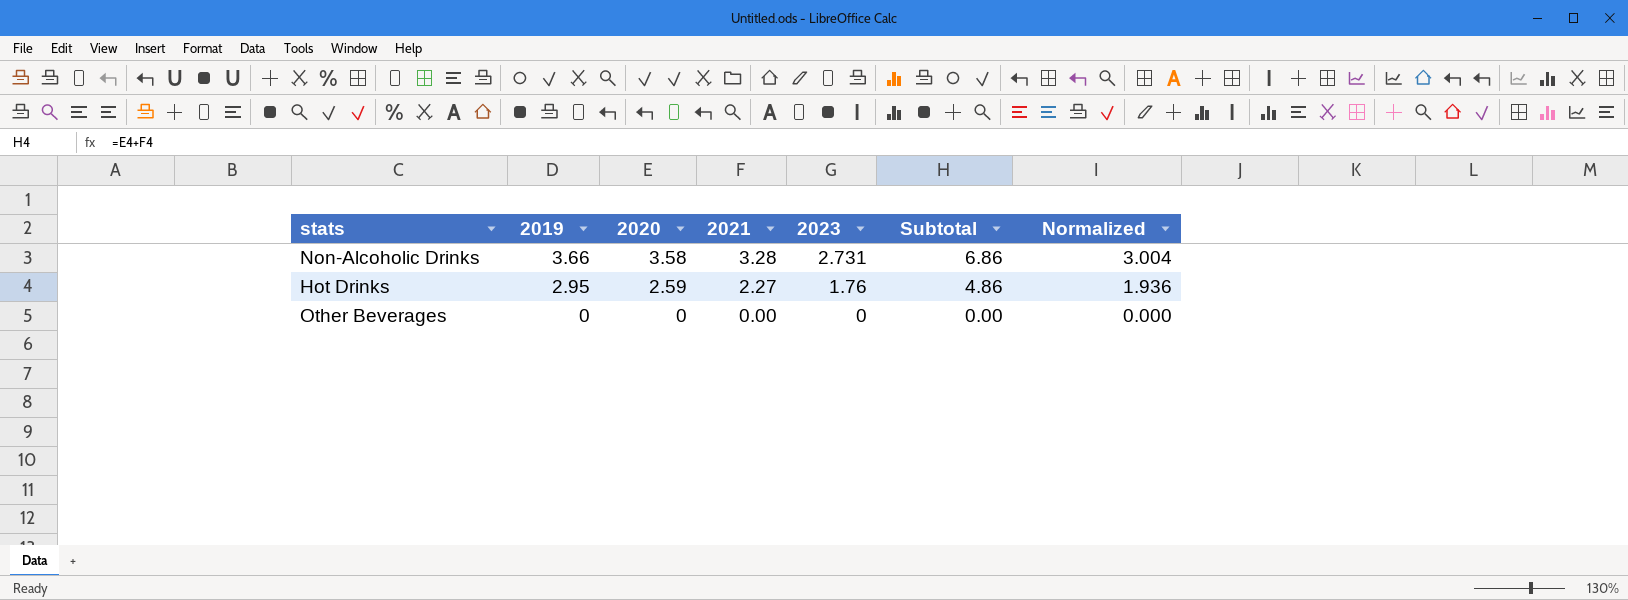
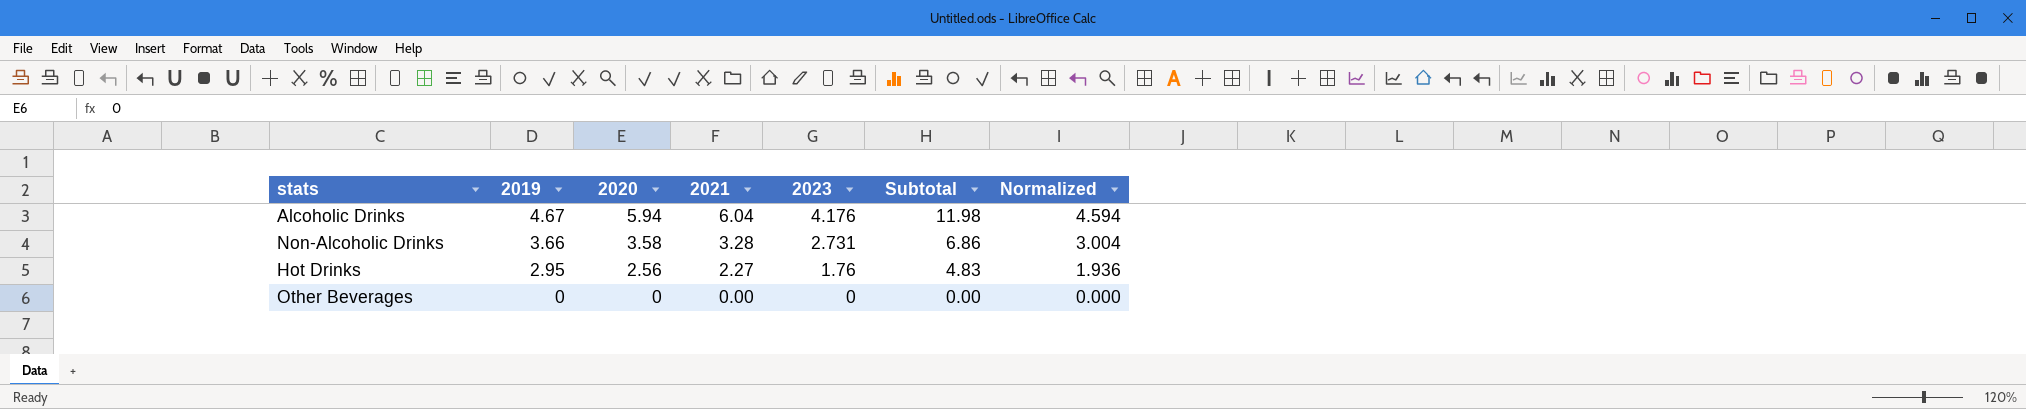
row Alcoholic Drinks: none -> 4.67 | 5.94 | 6.04 | 4.176 | 11.98 | 4.594
Hot Drinks | 2020: 2.59 -> 2.56
Hot Drinks | Subtotal: 4.86 -> 4.83

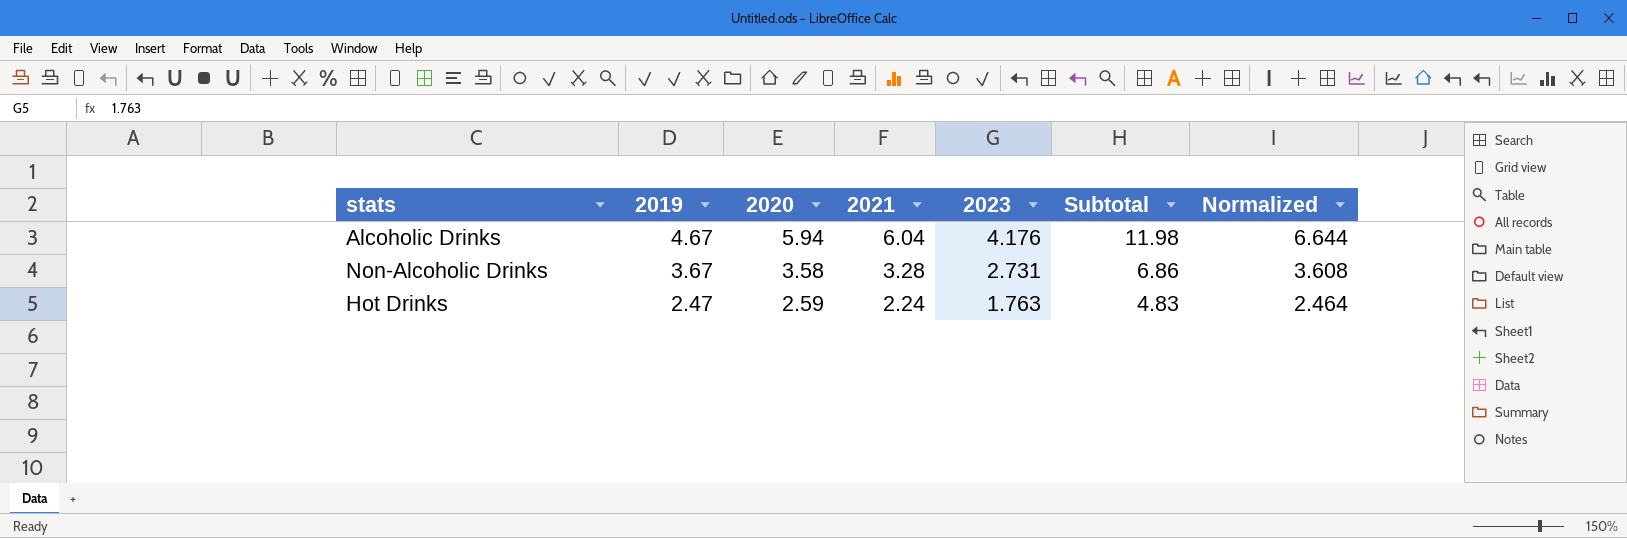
column Normalized | formula: [2023] * 1.1 -> [2021] * 1.1
row Other Beverages: 0 | 0 | 0.00 | 0 | 0.00 | 0.000 -> none
Non-Alcoholic Drinks | 2019: 3.66 -> 3.67
Hot Drinks | 2019: 2.95 -> 2.47
Hot Drinks | 2020: 2.56 -> 2.59
Hot Drinks | 2021: 2.27 -> 2.24
Hot Drinks | 2023: 1.76 -> 1.763

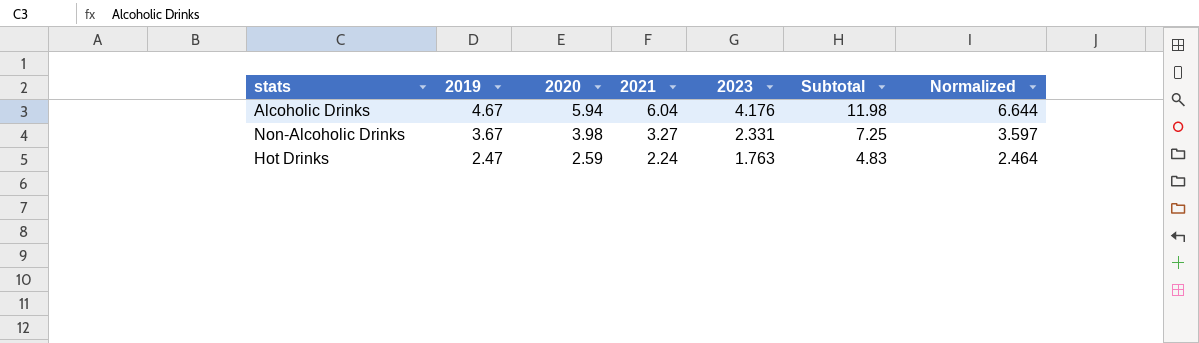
Non-Alcoholic Drinks | 2020: 3.58 -> 3.98
Non-Alcoholic Drinks | 2021: 3.28 -> 3.27
Non-Alcoholic Drinks | 2023: 2.731 -> 2.331
Non-Alcoholic Drinks | Subtotal: 6.86 -> 7.25
Non-Alcoholic Drinks | Normalized: 3.608 -> 3.597

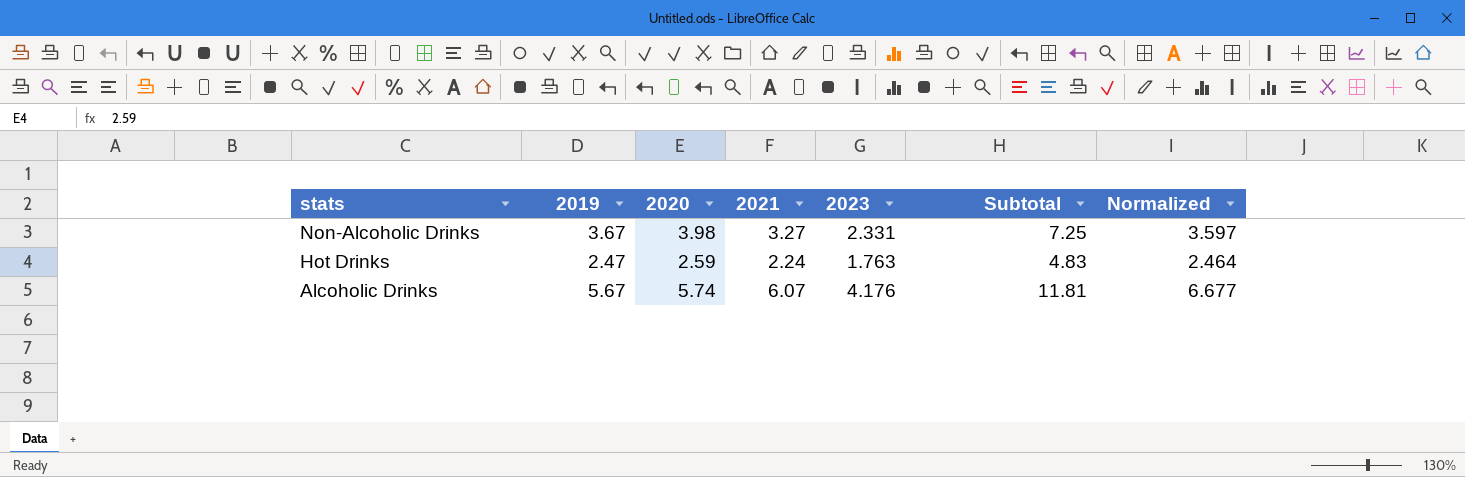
row order: 2019 descending -> stats descending
Alcoholic Drinks | 2019: 4.67 -> 5.67
Alcoholic Drinks | 2020: 5.94 -> 5.74
Alcoholic Drinks | 2021: 6.04 -> 6.07
Alcoholic Drinks | Subtotal: 11.98 -> 11.81
Alcoholic Drinks | Normalized: 6.644 -> 6.677

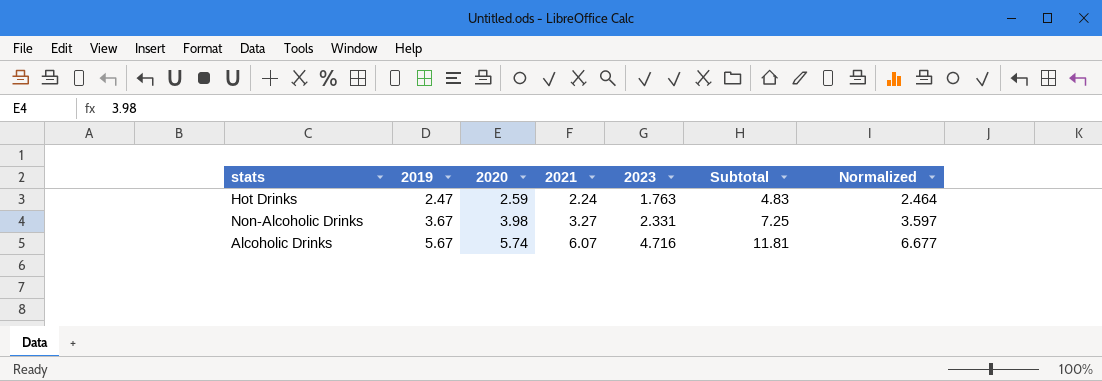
row order: stats descending -> 2019 ascending
Alcoholic Drinks | 2023: 4.176 -> 4.716

